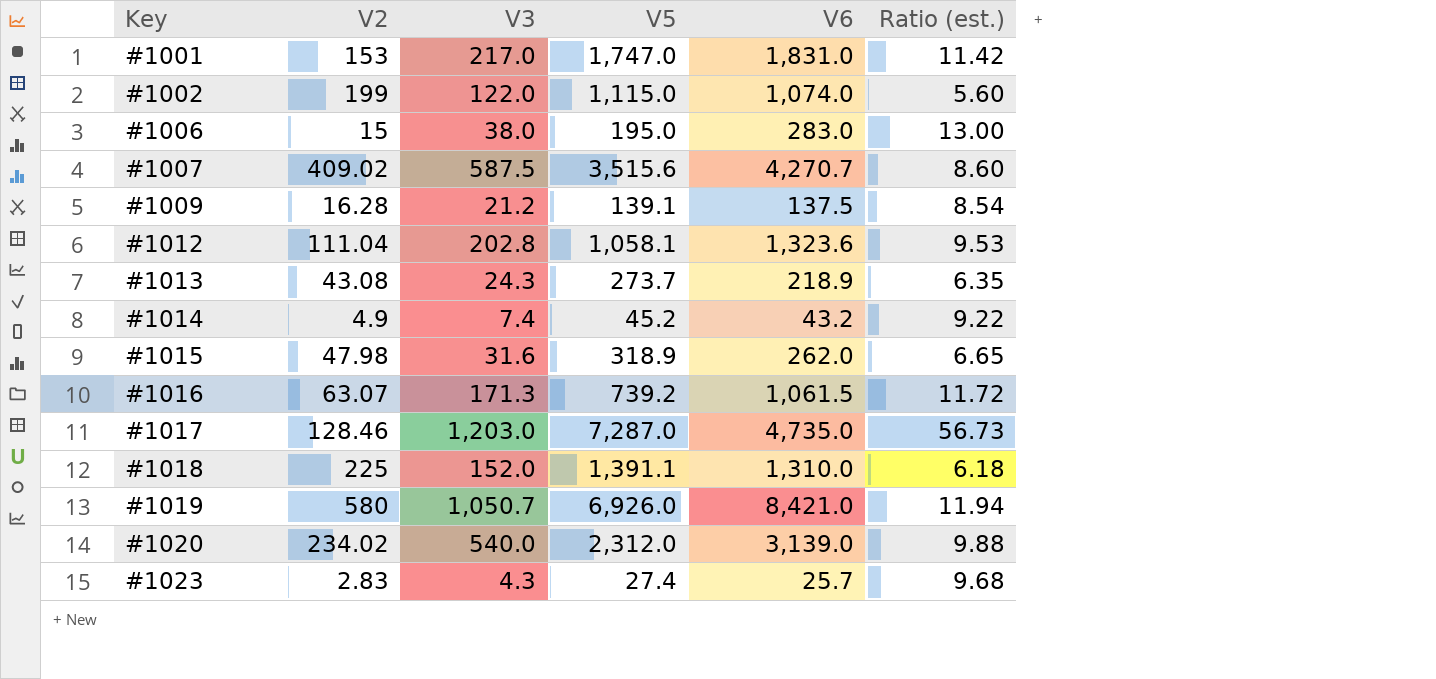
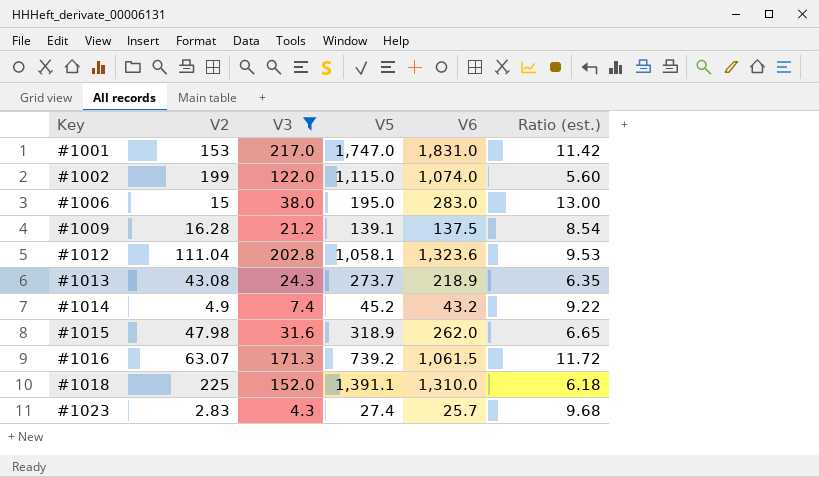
filter: none -> V3 <= 217.0

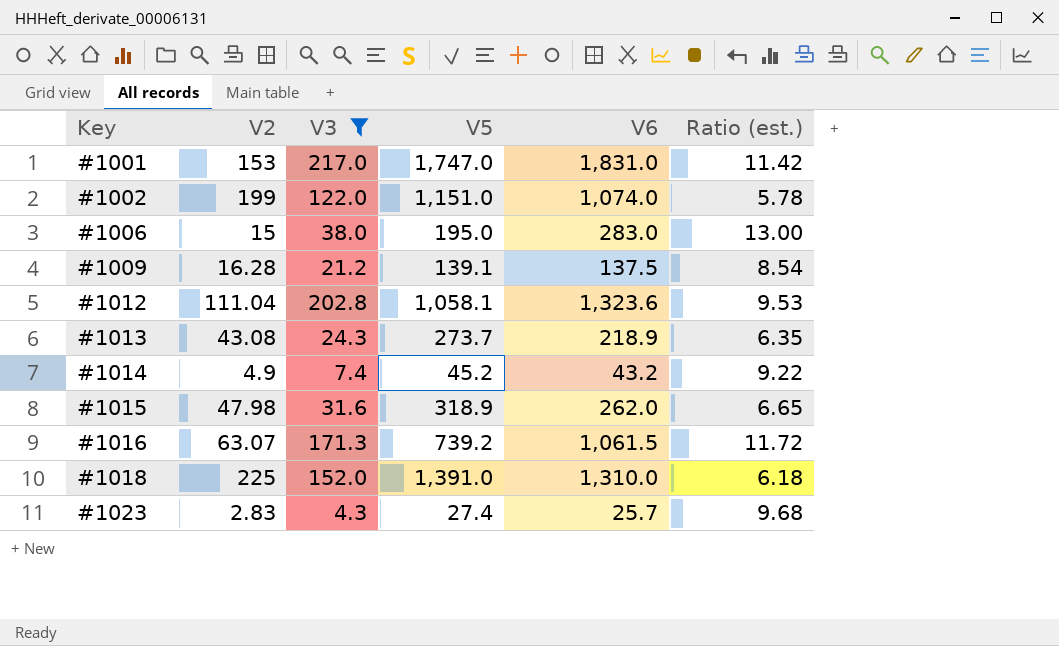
#1002 | V5: 1,115.0 -> 1,151.0
#1002 | Ratio (est.): 5.60 -> 5.78
#1018 | V5: 1,391.1 -> 1,391.0

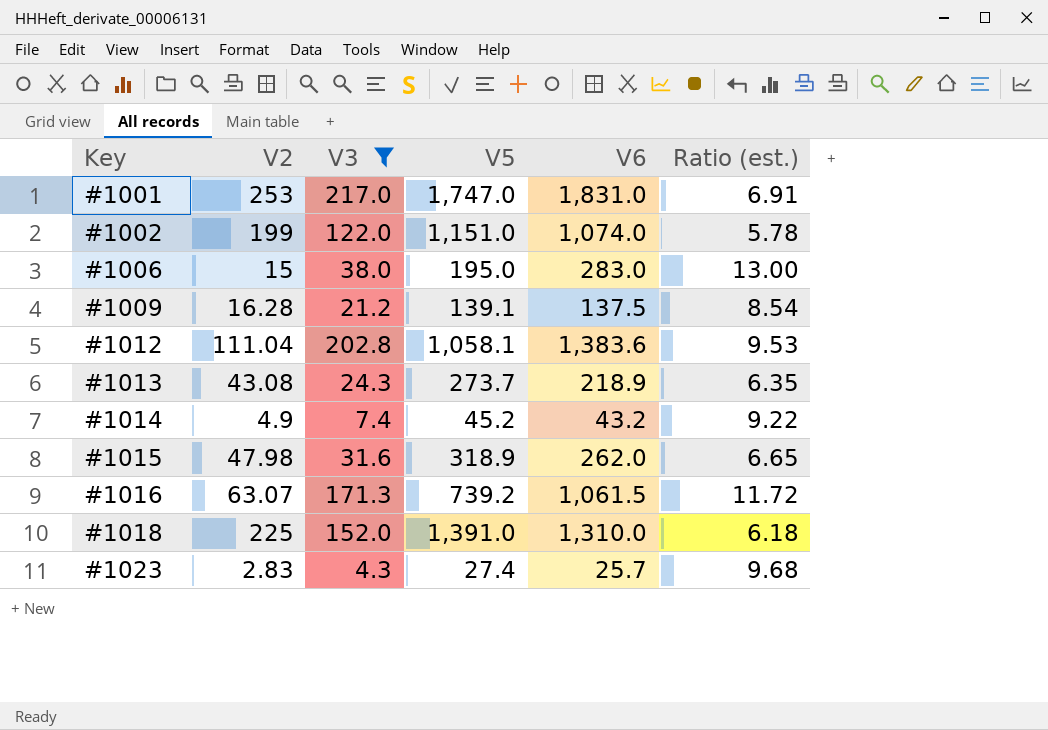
#1001 | V2: 153 -> 253
#1001 | Ratio (est.): 11.42 -> 6.91
#1012 | V6: 1,323.6 -> 1,383.6

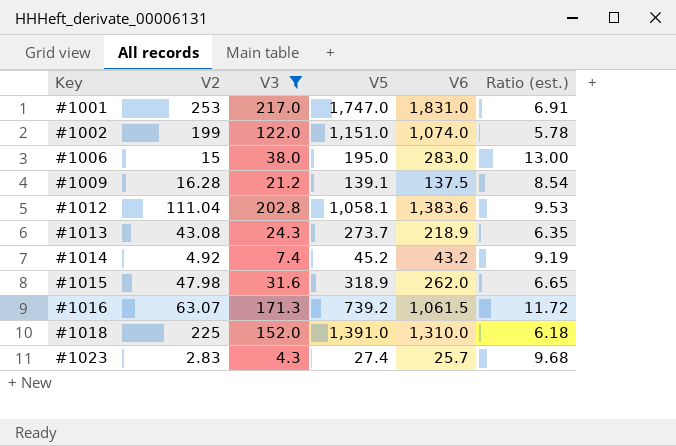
#1014 | V2: 4.9 -> 4.92
#1014 | Ratio (est.): 9.22 -> 9.19

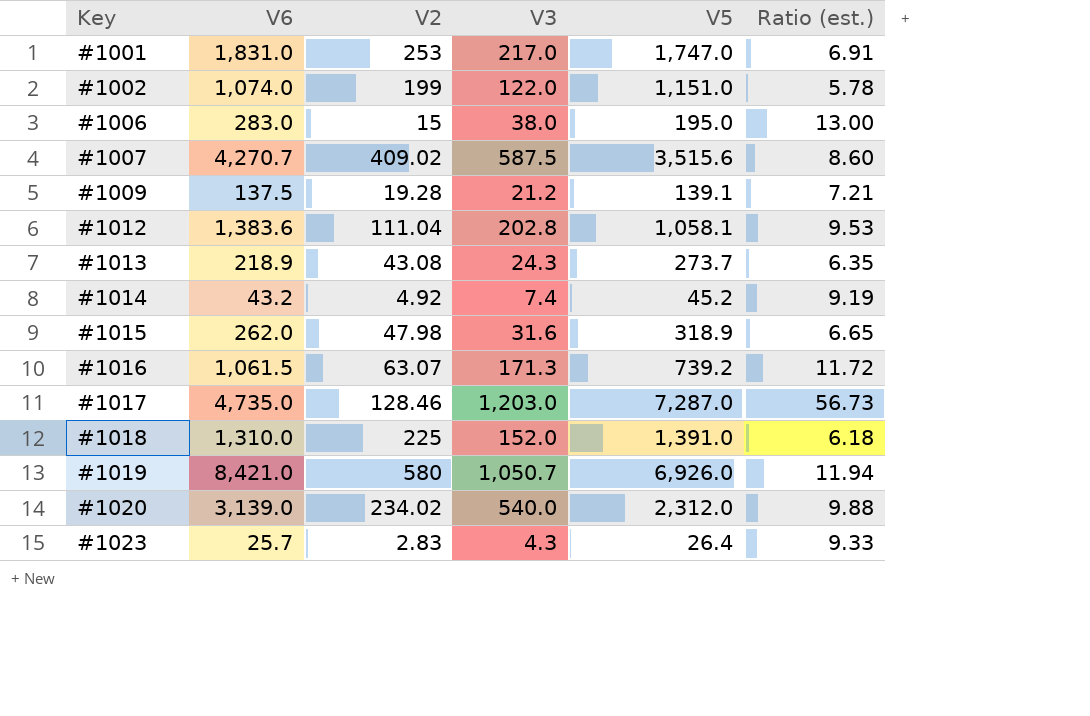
filter: V3 <= 217.0 -> none
column V6 | position: 5 -> 2
#1009 | V2: 16.28 -> 19.28
#1009 | Ratio (est.): 8.54 -> 7.21
#1023 | V5: 27.4 -> 26.4
#1023 | Ratio (est.): 9.68 -> 9.33

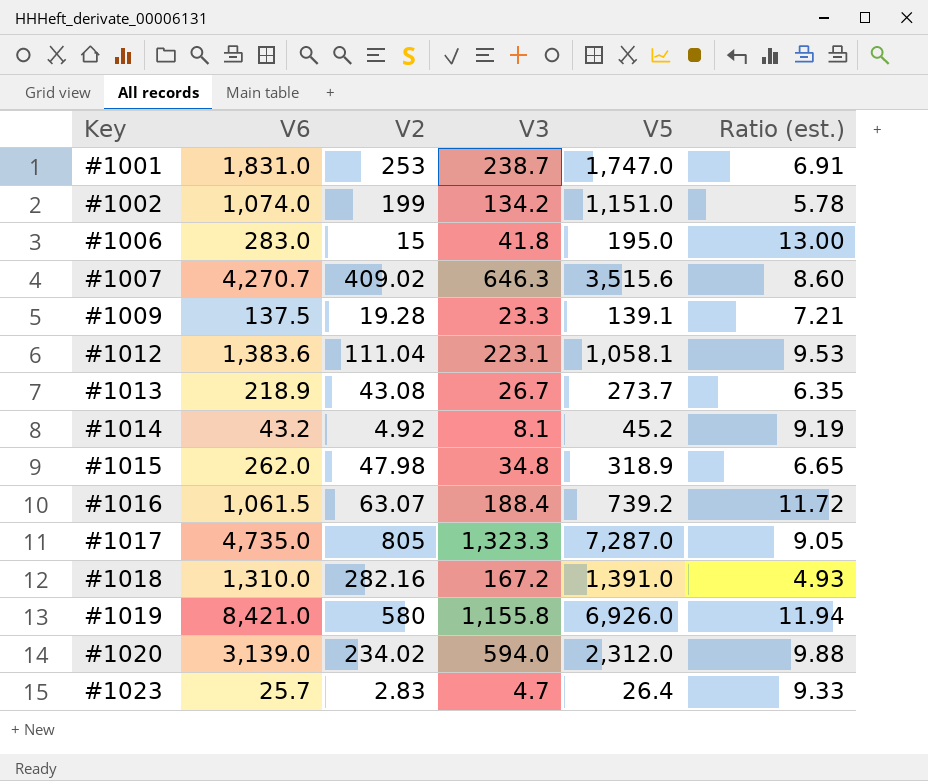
#1001 | V3: 217.0 -> 238.7
#1002 | V3: 122.0 -> 134.2
#1006 | V3: 38.0 -> 41.8
#1007 | V3: 587.5 -> 646.3
#1009 | V3: 21.2 -> 23.3
#1012 | V3: 202.8 -> 223.1
#1013 | V3: 24.3 -> 26.7
#1014 | V3: 7.4 -> 8.1
#1015 | V3: 31.6 -> 34.8
#1016 | V3: 171.3 -> 188.4
#1017 | V2: 128.46 -> 805
#1017 | V3: 1,203.0 -> 1,323.3
#1017 | Ratio (est.): 56.73 -> 9.05
#1018 | V2: 225 -> 282.16
#1018 | V3: 152.0 -> 167.2
#1018 | Ratio (est.): 6.18 -> 4.93
#1019 | V3: 1,050.7 -> 1,155.8
#1020 | V3: 540.0 -> 594.0
#1023 | V3: 4.3 -> 4.7

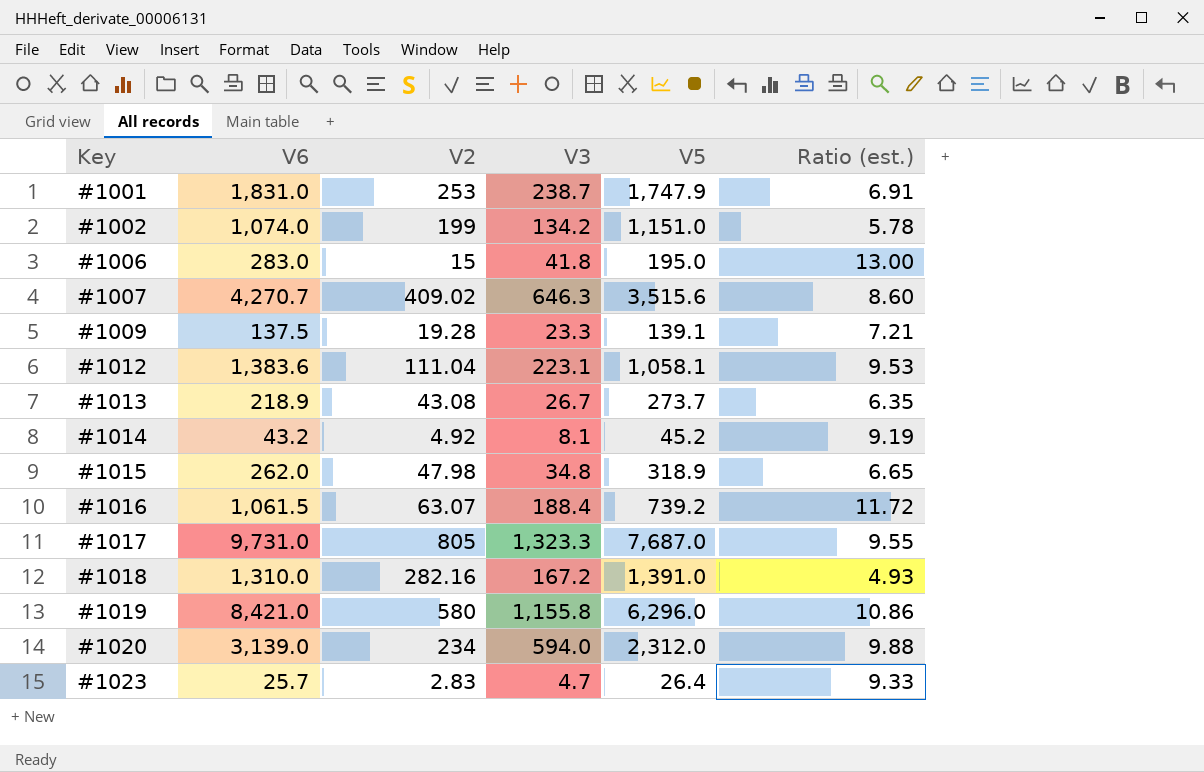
#1001 | V5: 1,747.0 -> 1,747.9
#1017 | V6: 4,735.0 -> 9,731.0
#1017 | V5: 7,287.0 -> 7,687.0
#1017 | Ratio (est.): 9.05 -> 9.55
#1019 | V5: 6,926.0 -> 6,296.0
#1019 | Ratio (est.): 11.94 -> 10.86
#1020 | V2: 234.02 -> 234

